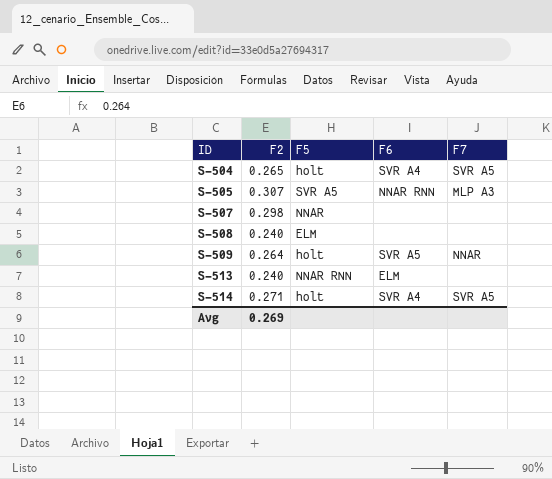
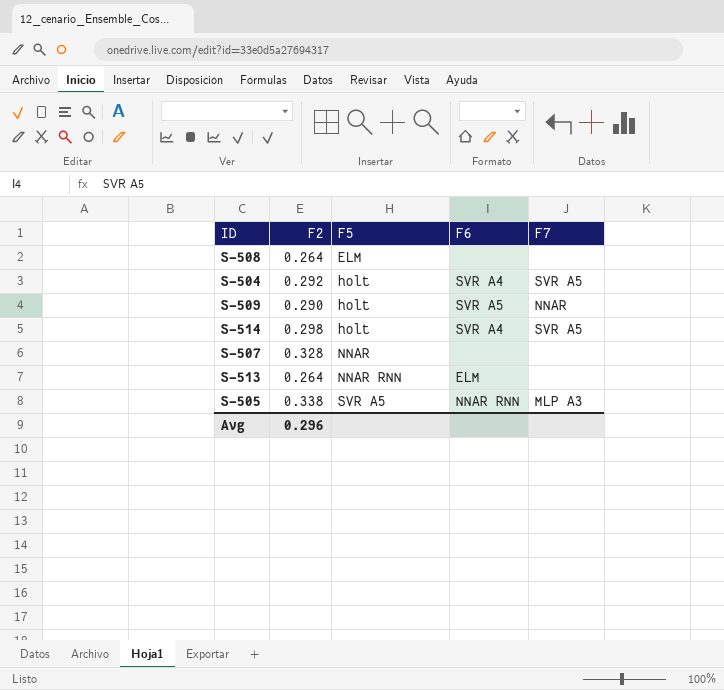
row order: ID ascending -> F5 ascending
S-508 | F2: 0.240 -> 0.264
S-504 | F2: 0.265 -> 0.292
S-509 | F2: 0.264 -> 0.290
S-514 | F2: 0.271 -> 0.298
S-507 | F2: 0.298 -> 0.328
S-513 | F2: 0.240 -> 0.264
S-505 | F2: 0.307 -> 0.338
Avg | F2: 0.269 -> 0.296

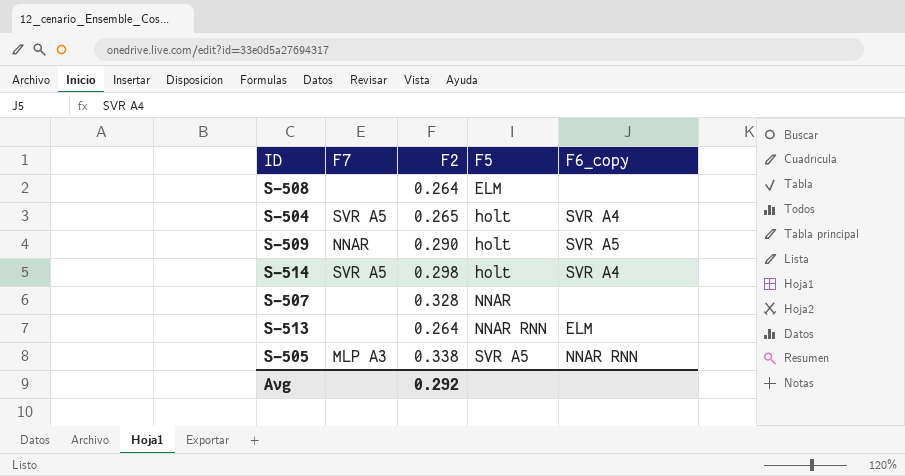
column F7 | position: 5 -> 2
column name: F6 -> F6_copy
S-504 | F2: 0.292 -> 0.265
Avg | F2: 0.296 -> 0.292

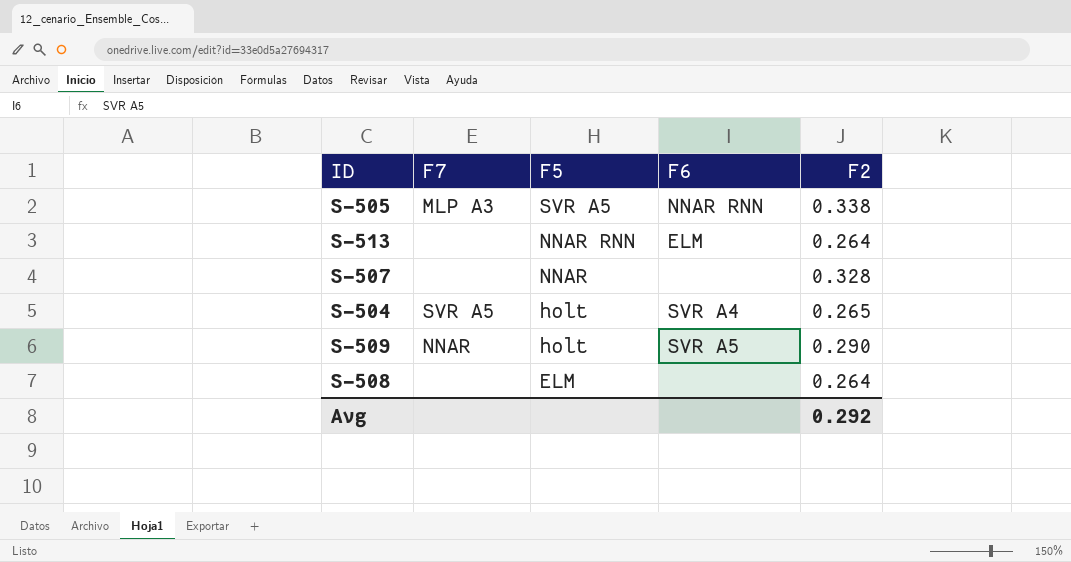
row order: F5 ascending -> F5 descending
column name: F6_copy -> F6
column F2 | position: 3 -> 5
row S-514: SVR A5 | 0.298 | holt | SVR A4 -> none

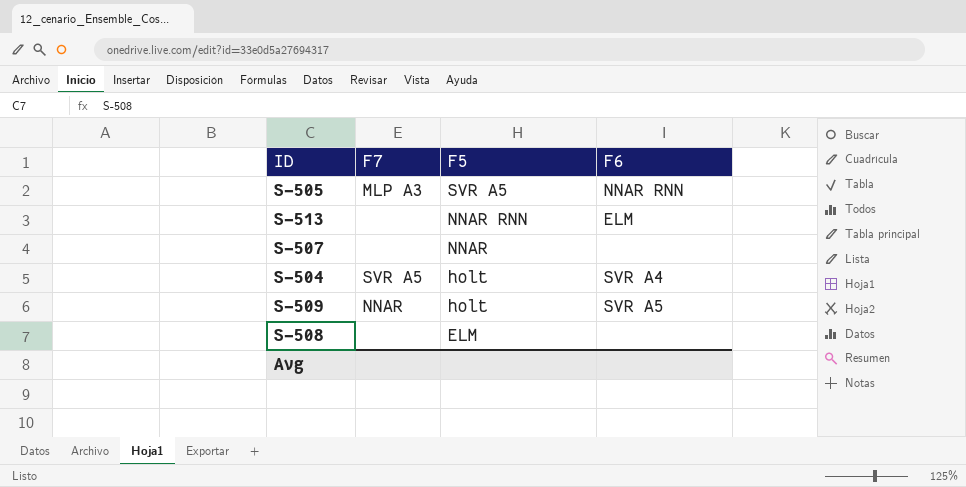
column F2 | position: 5 -> none

